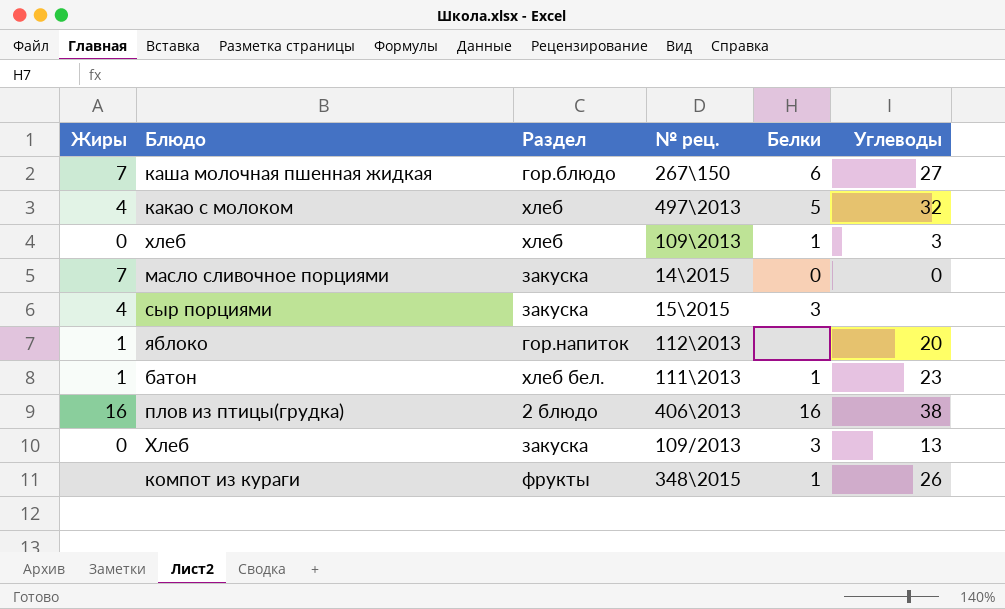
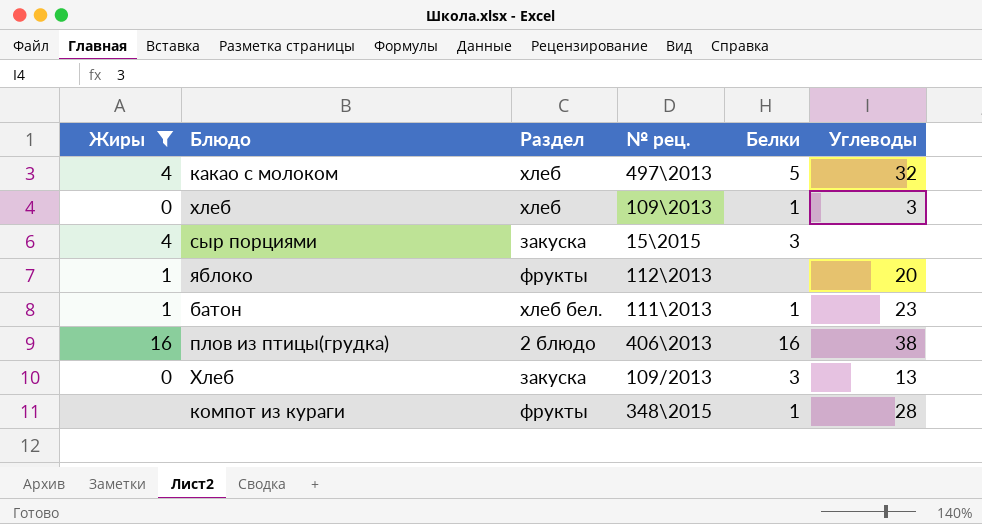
filter: none -> Жиры != 7
яблоко | Раздел: гор.напиток -> фрукты
компот из кураги | Углеводы: 26 -> 28

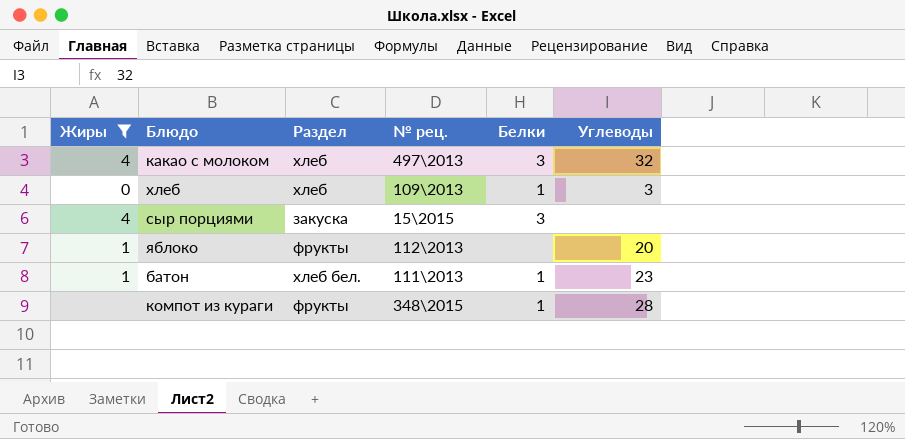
row плов из птицы(грудка): 16 | 2 блюдо | 406\2013 | 16 | 38 -> none
row Хлеб: 0 | закуска | 109/2013 | 3 | 13 -> none
какао с молоком | Белки: 5 -> 3

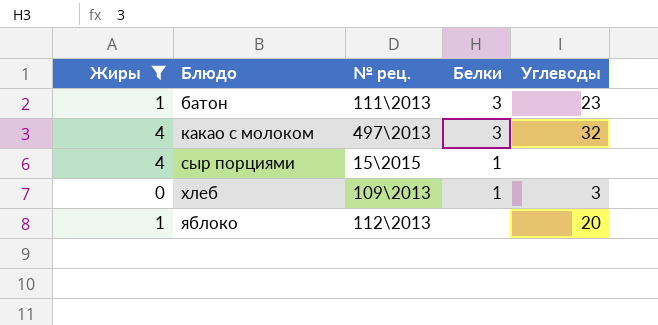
row order: none -> Блюдо ascending
column Раздел | position: 3 -> none
row компот из кураги: none | фрукты | 348\2015 | 1 | 28 -> none
батон | Белки: 1 -> 3
сыр порциями | Белки: 3 -> 1

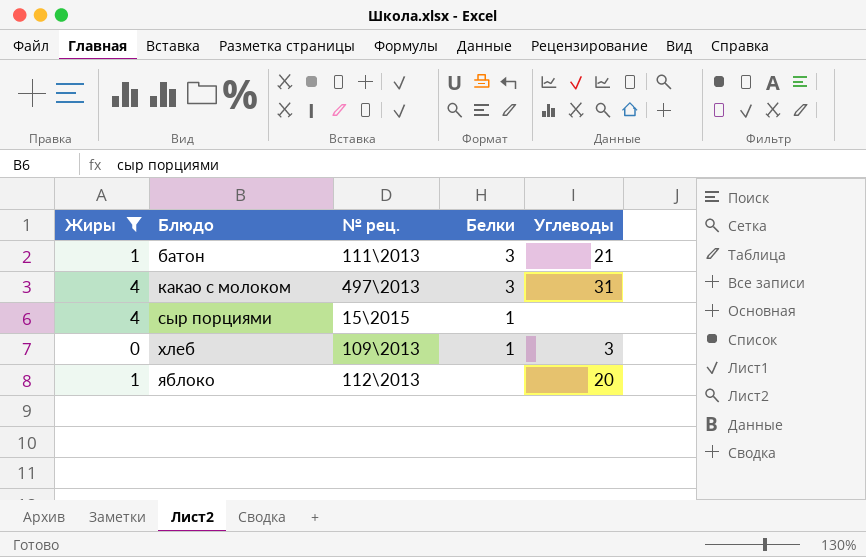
батон | Углеводы: 23 -> 21
какао с молоком | Углеводы: 32 -> 31

